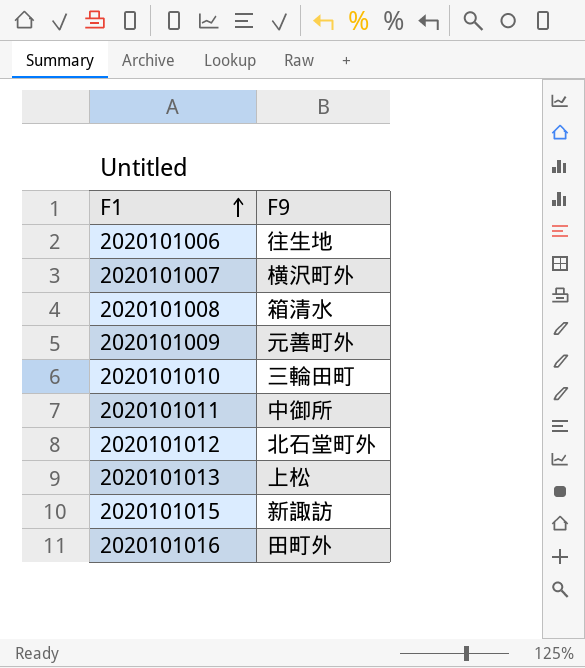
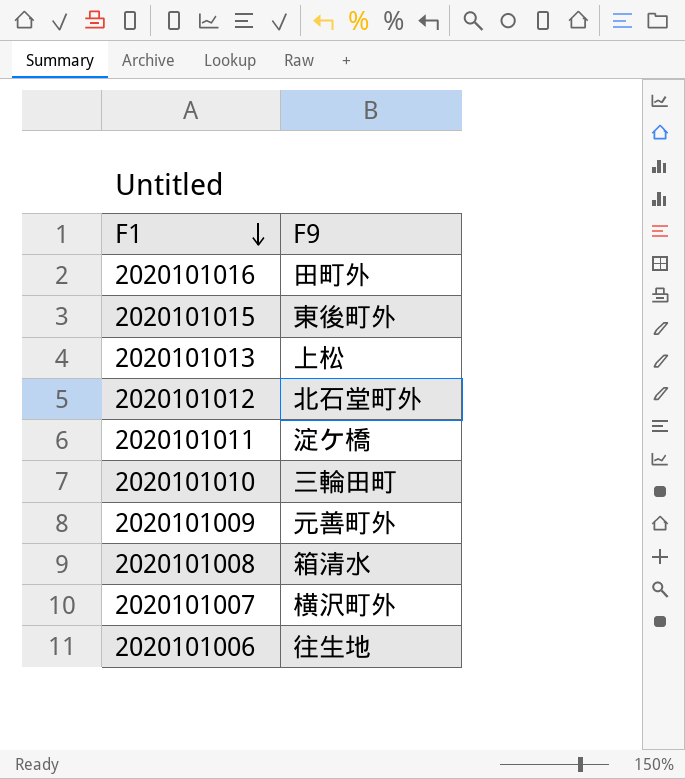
row order: F1 ascending -> F1 descending
2020101015 | F9: 新諏訪 -> 東後町外
2020101011 | F9: 中御所 -> 淀ケ橋

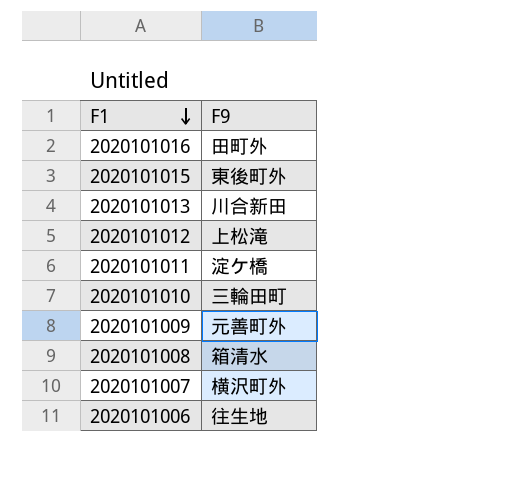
2020101013 | F9: 上松 -> 川合新田
2020101012 | F9: 北石堂町外 -> 上松滝

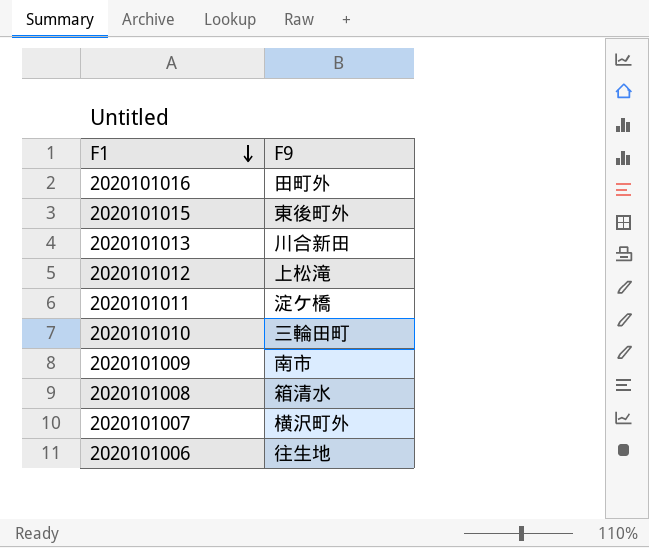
2020101009 | F9: 元善町外 -> 南市

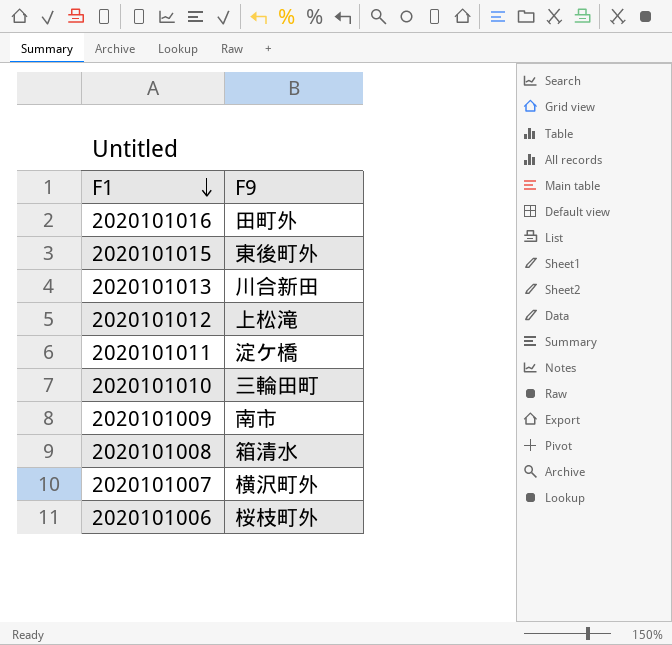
2020101006 | F9: 往生地 -> 桜枝町外

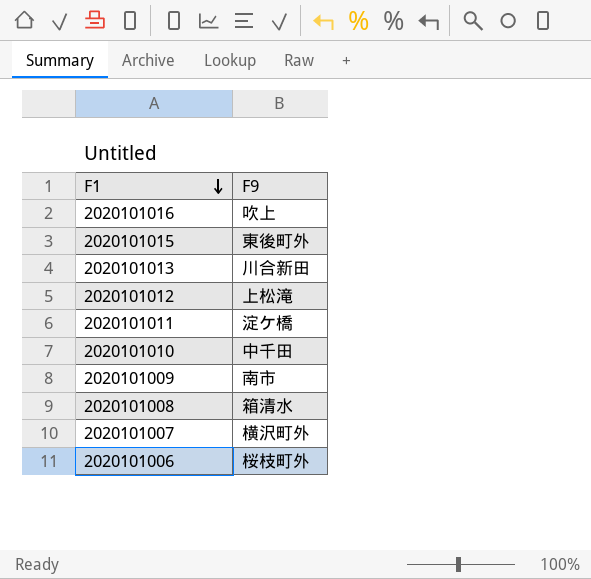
2020101016 | F9: 田町外 -> 吹上
2020101010 | F9: 三輪田町 -> 中千田

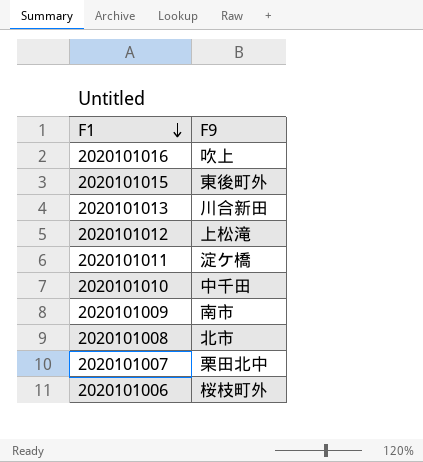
2020101008 | F9: 箱清水 -> 北市
2020101007 | F9: 横沢町外 -> 栗田北中

